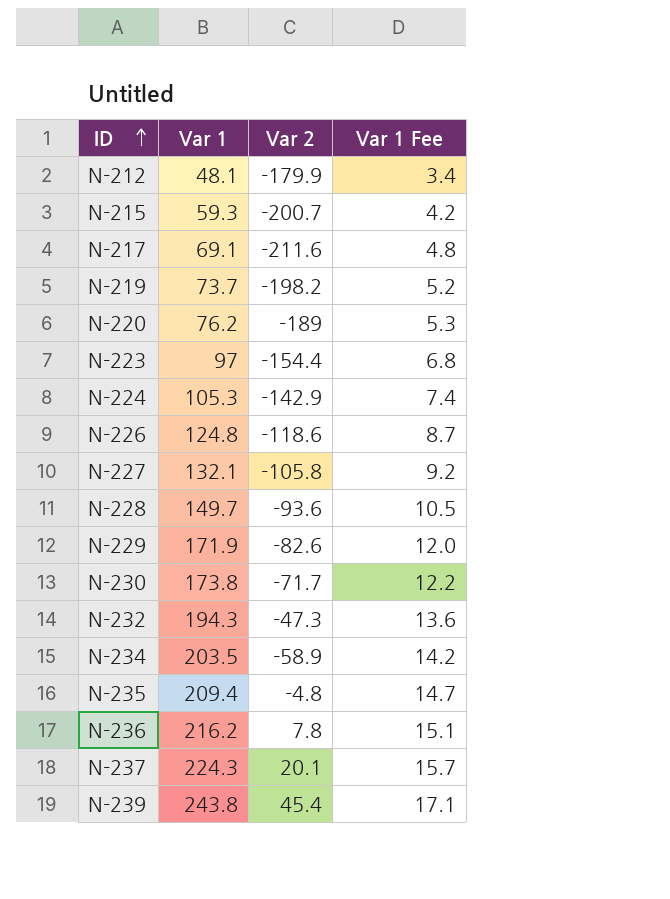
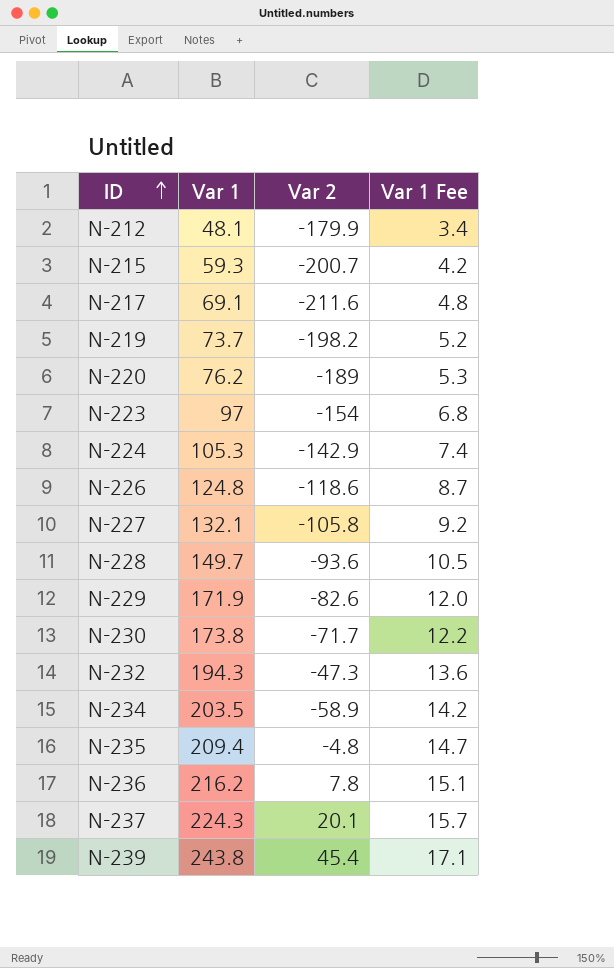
N-223 | Var 2: -154.4 -> -154

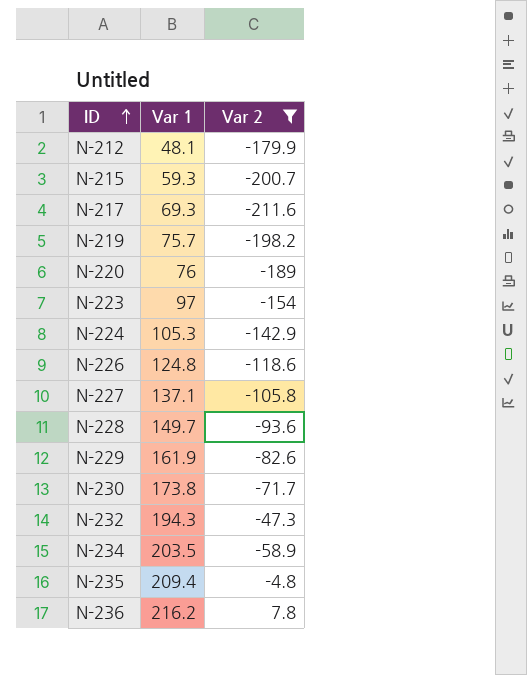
filter: none -> Var 2 <= 7.8
column Var 1 Fee | formula: [Var 1] * 0.07 -> none
N-217 | Var 1: 69.1 -> 69.3
N-219 | Var 1: 73.7 -> 75.7
N-220 | Var 1: 76.2 -> 76
N-227 | Var 1: 132.1 -> 137.1
N-229 | Var 1: 171.9 -> 161.9

